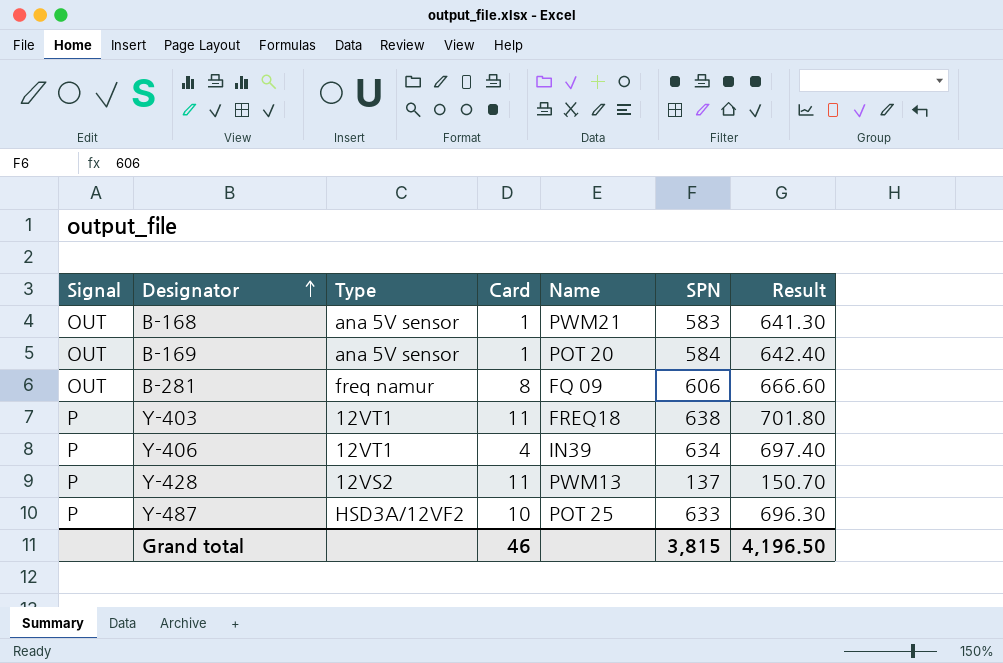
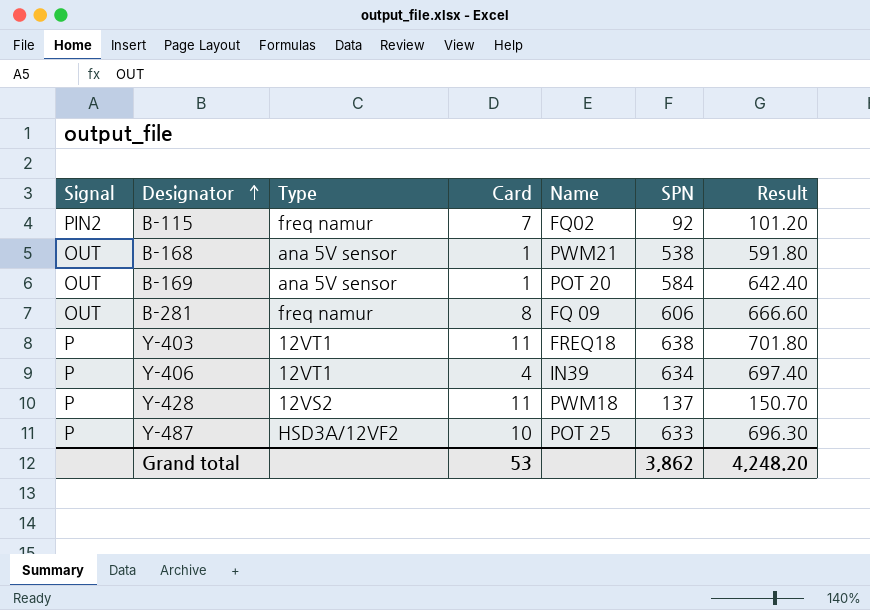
row B-115: none -> PIN2 | freq namur | 7 | FQ02 | 92 | 101.20
B-168 | SPN: 583 -> 538
B-168 | Result: 641.30 -> 591.80
Y-428 | Name: PWM13 -> PWM18
Grand total | Card: 46 -> 53
Grand total | SPN: 3,815 -> 3,862
Grand total | Result: 4,196.50 -> 4,248.20

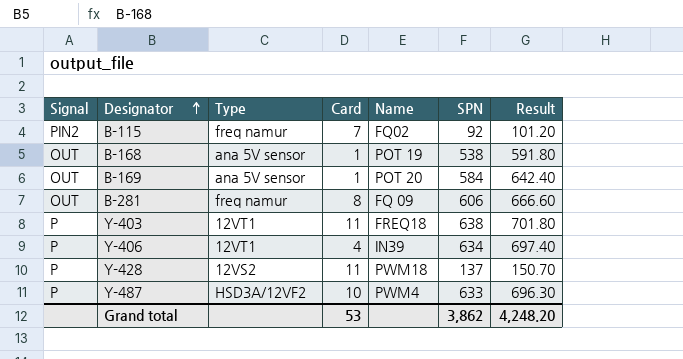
B-168 | Name: PWM21 -> POT 19
Y-487 | Name: POT 25 -> PWM4

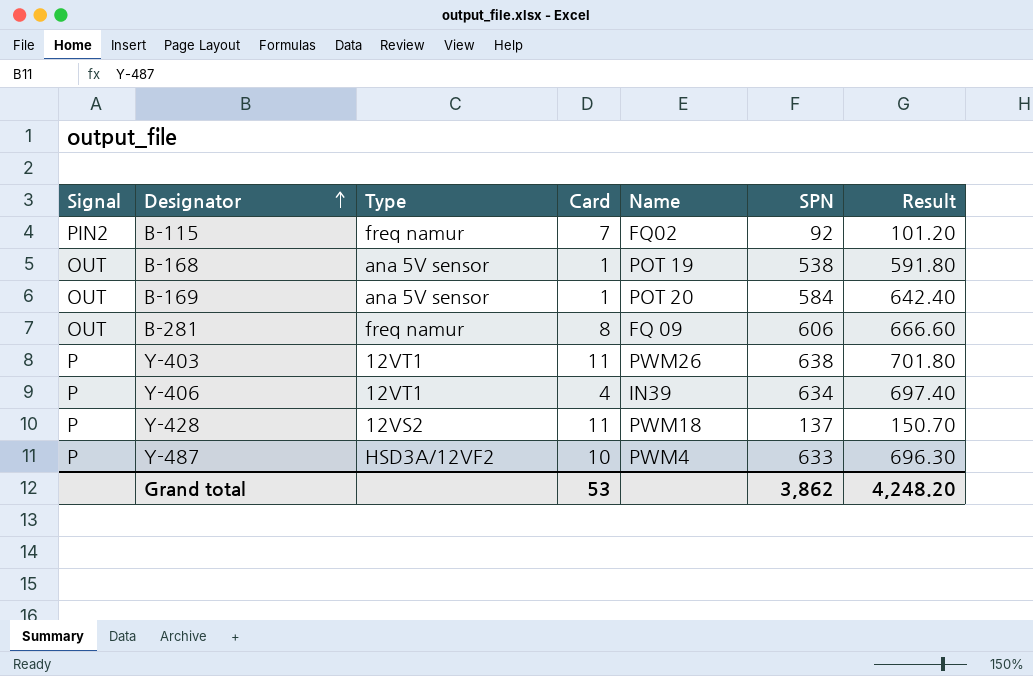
Y-403 | Name: FREQ18 -> PWM26

